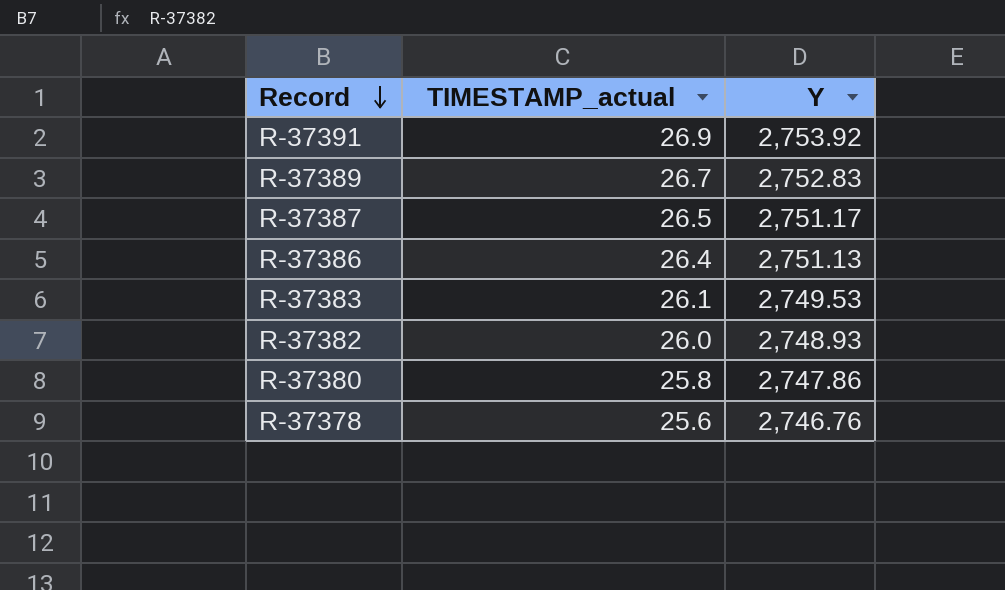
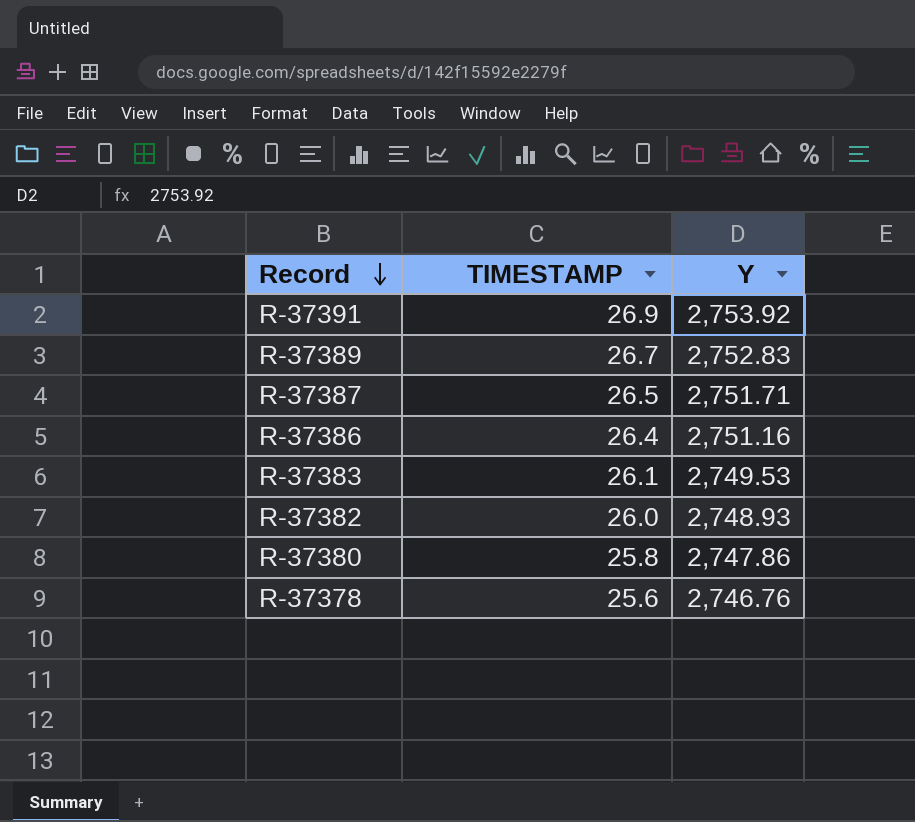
column name: TIMESTAMP_actual -> TIMESTAMP
R-37387 | Y: 2,751.17 -> 2,751.71
R-37386 | Y: 2,751.13 -> 2,751.16

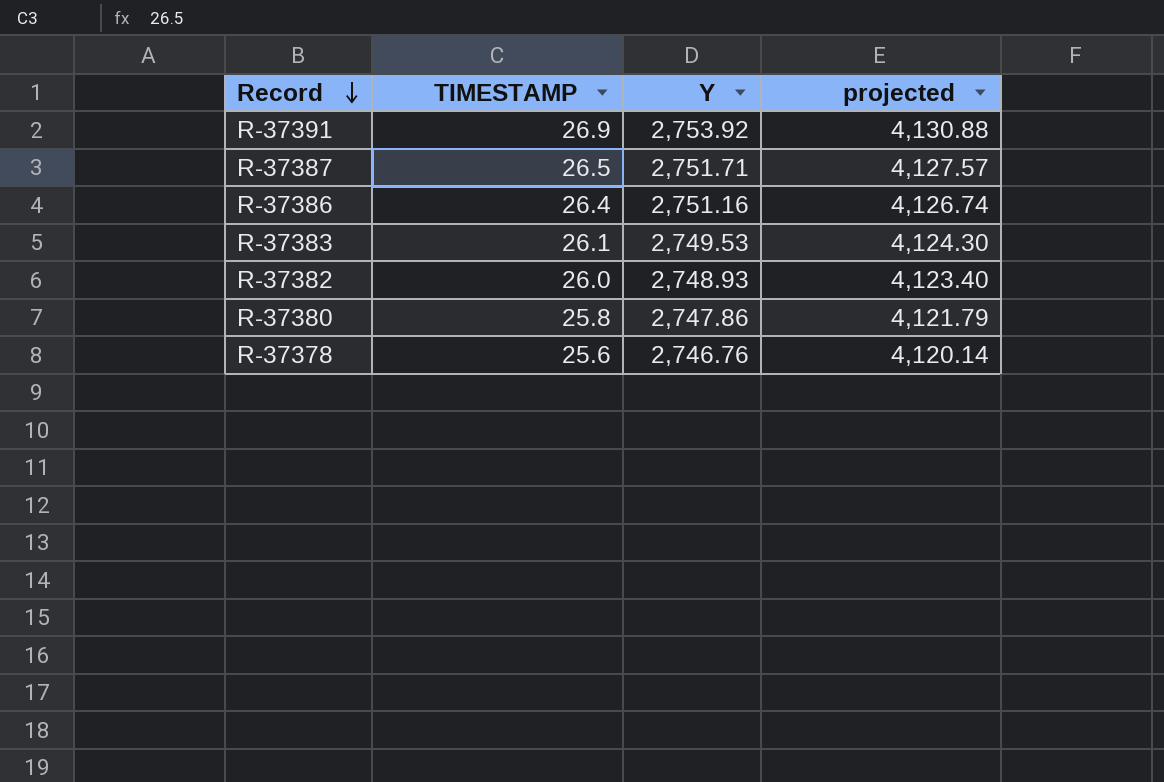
column projected | formula: none -> [Y] * 1.5
row R-37389: 26.7 | 2,752.83 -> none

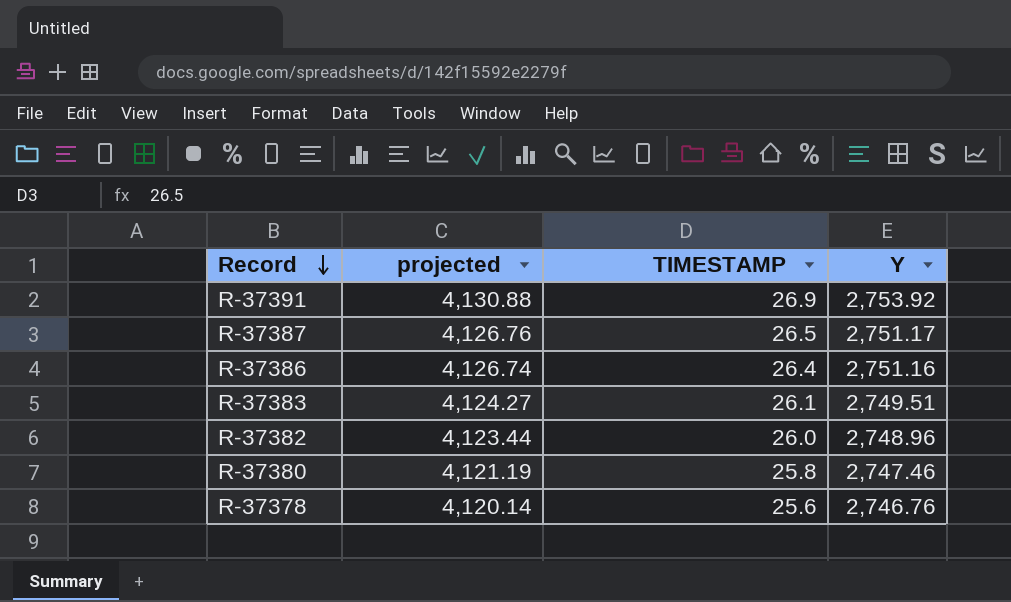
column projected | position: 4 -> 2
R-37387 | projected: 4,127.57 -> 4,126.76
R-37387 | Y: 2,751.71 -> 2,751.17
R-37383 | projected: 4,124.30 -> 4,124.27
R-37383 | Y: 2,749.53 -> 2,749.51
R-37382 | projected: 4,123.40 -> 4,123.44
R-37382 | Y: 2,748.93 -> 2,748.96
R-37380 | projected: 4,121.79 -> 4,121.19
R-37380 | Y: 2,747.86 -> 2,747.46

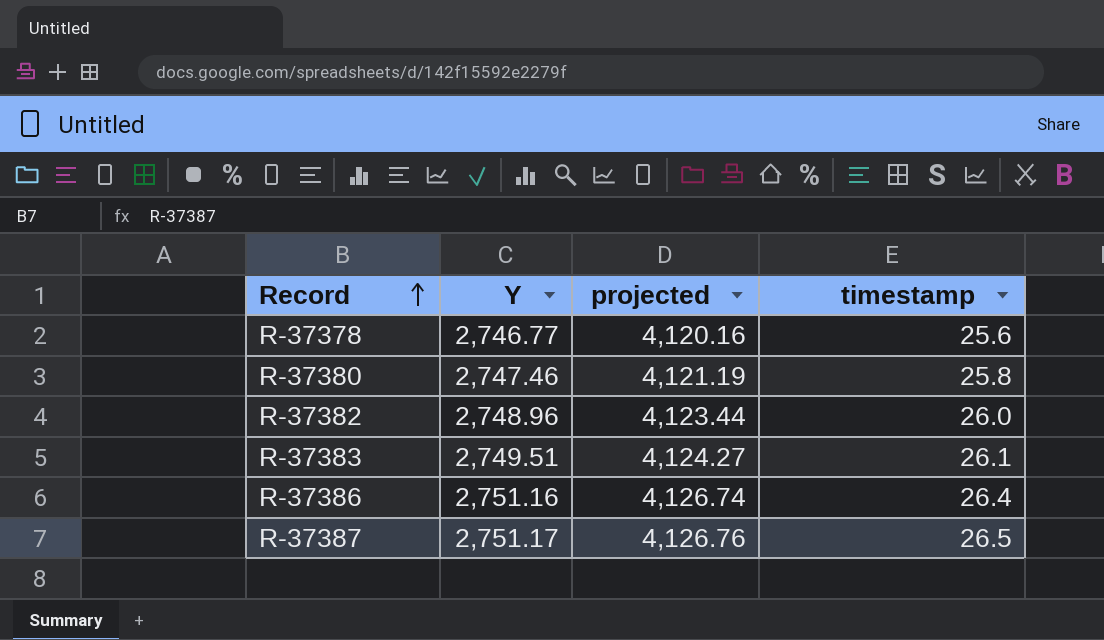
row order: Record descending -> Record ascending
column Y | position: 4 -> 2
column name: TIMESTAMP -> timestamp
row R-37391: 4,130.88 | 26.9 | 2,753.92 -> none
R-37378 | Y: 2,746.76 -> 2,746.77
R-37378 | projected: 4,120.14 -> 4,120.16

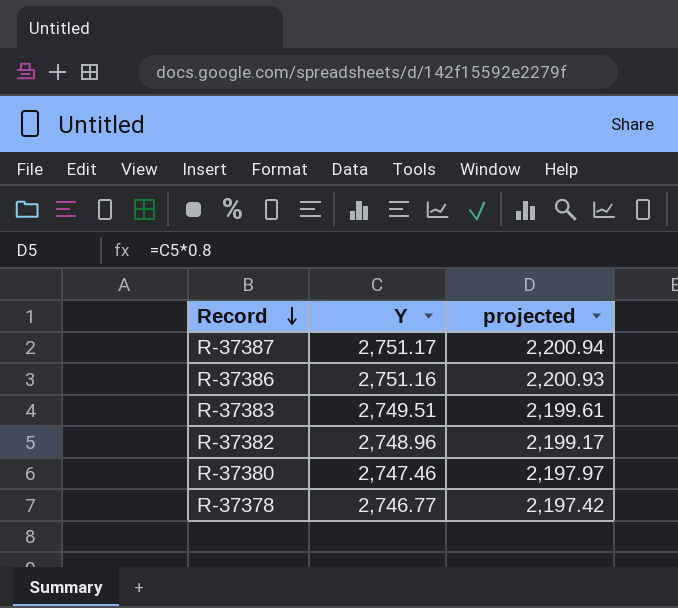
row order: Record ascending -> Record descending
column timestamp | position: 4 -> none
column projected | formula: [Y] * 1.5 -> [Y] * 0.8

